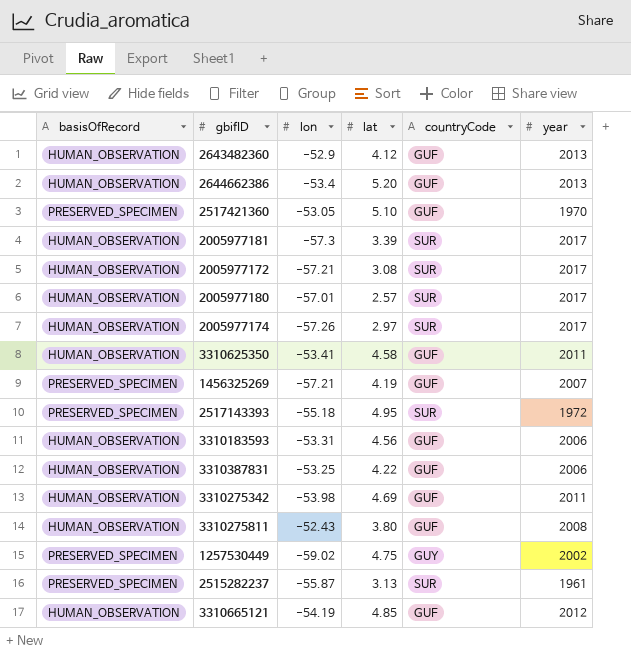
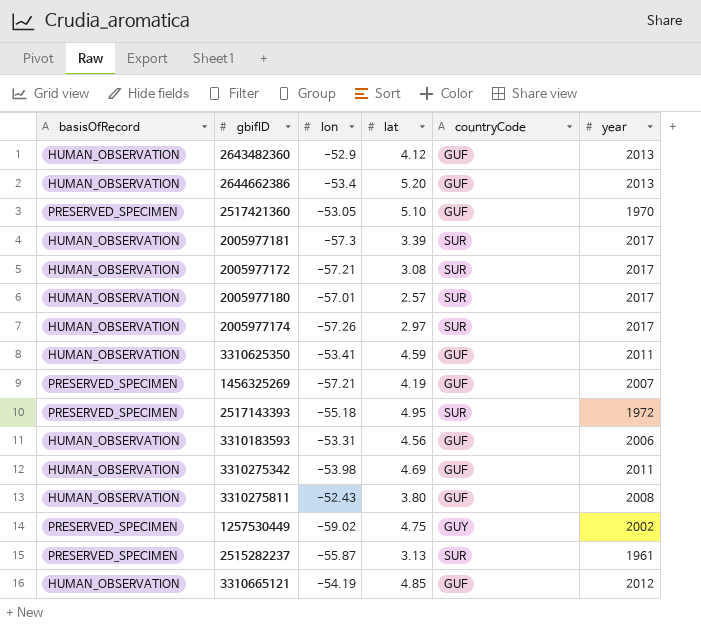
row 3310387831: HUMAN_OBSERVATION | -53.25 | 4.22 | GUF | 2006 -> none
3310625350 | lat: 4.58 -> 4.59

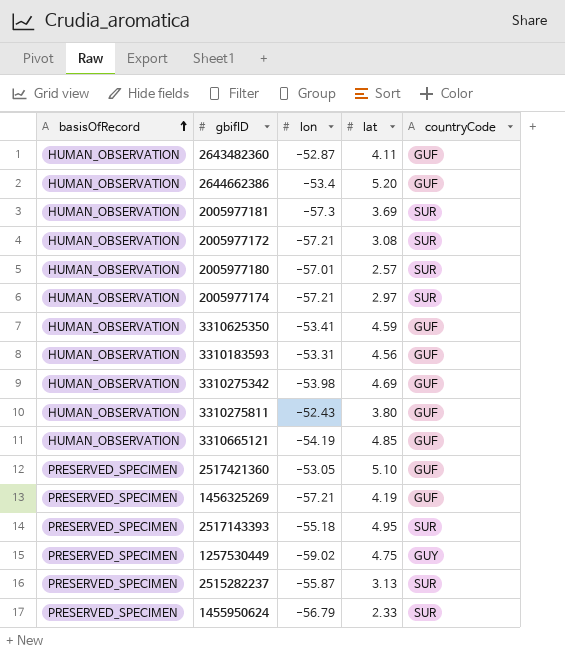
row order: none -> basisOfRecord ascending
column year | position: 6 -> none
2643482360 | lon: -52.9 -> -52.87
2643482360 | lat: 4.12 -> 4.11
2005977181 | lat: 3.39 -> 3.69
2005977174 | lon: -57.26 -> -57.21
row 1455950624: none -> PRESERVED_SPECIMEN | -56.79 | 2.33 | SUR

